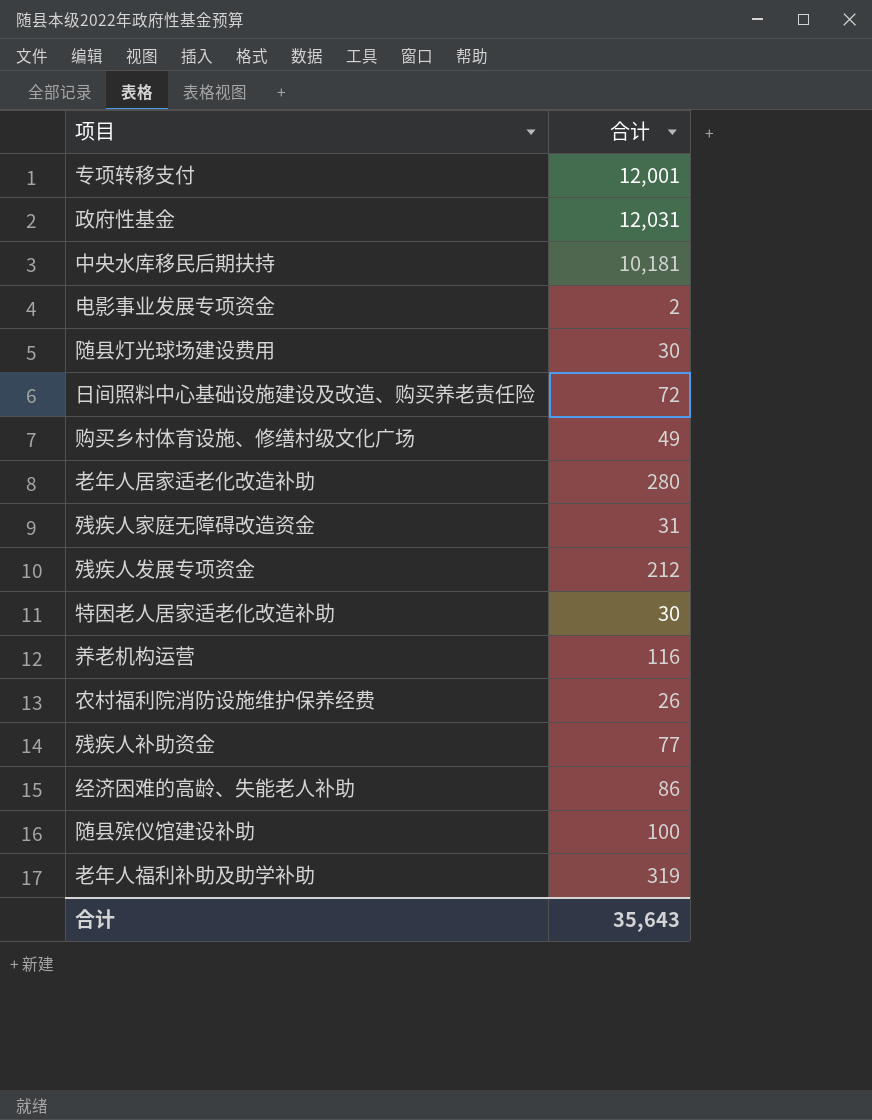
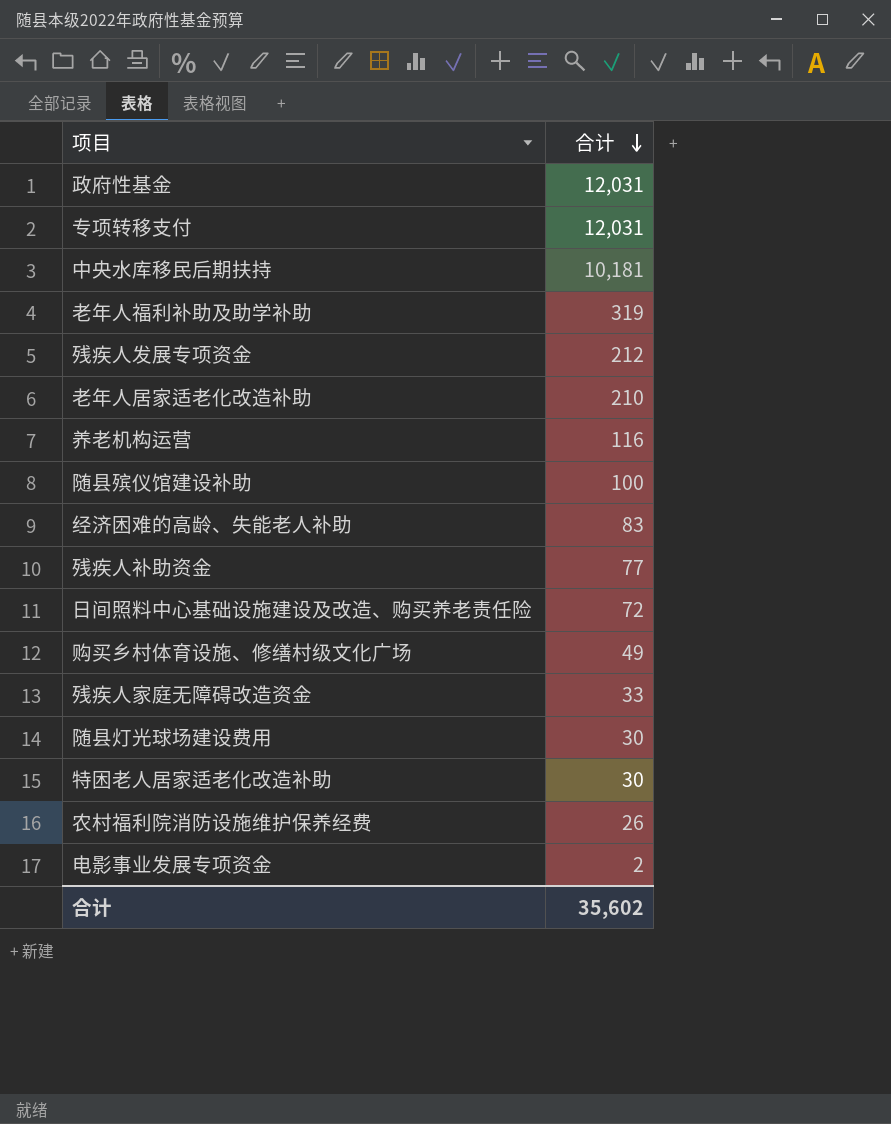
row order: none -> 合计 descending
专项转移支付 | 合计: 12,001 -> 12,031
老年人居家适老化改造补助 | 合计: 280 -> 210
经济困难的高龄、失能老人补助 | 合计: 86 -> 83
残疾人家庭无障碍改造资金 | 合计: 31 -> 33
合计 | 合计: 35,643 -> 35,602

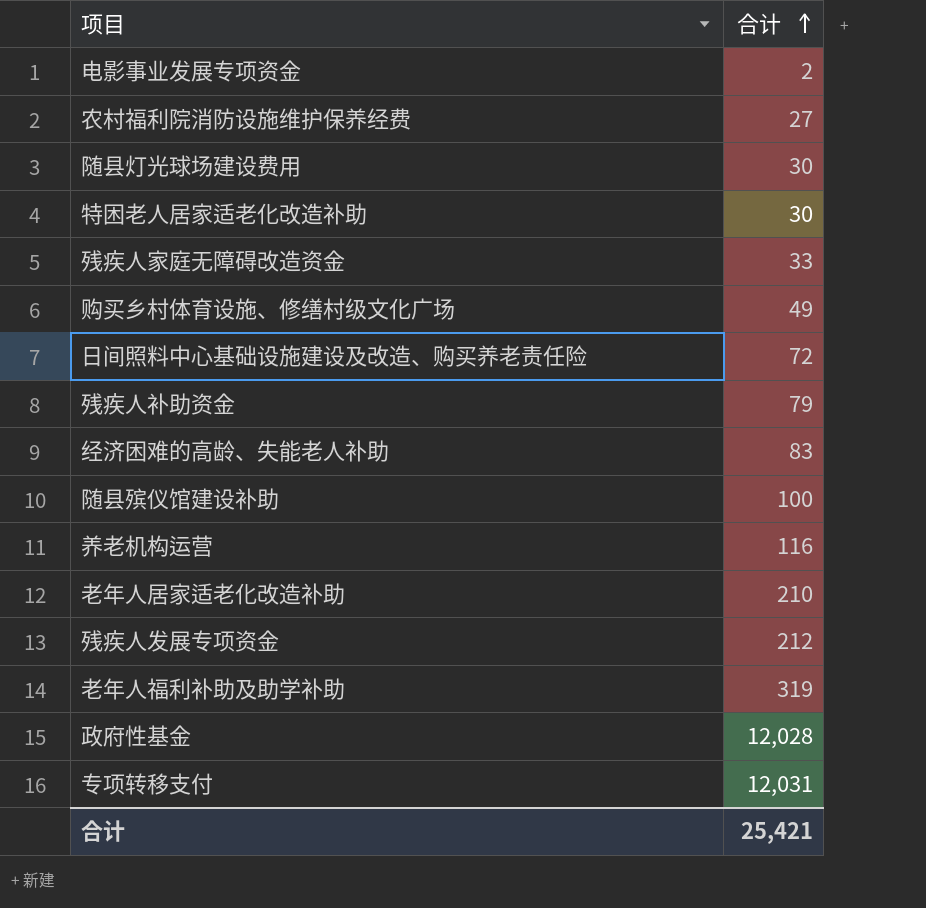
row order: 合计 descending -> 合计 ascending
row 中央水库移民后期扶持: 10,181 -> none
农村福利院消防设施维护保养经费 | 合计: 26 -> 27
残疾人补助资金 | 合计: 77 -> 79
政府性基金 | 合计: 12,031 -> 12,028
合计 | 合计: 35,602 -> 25,421

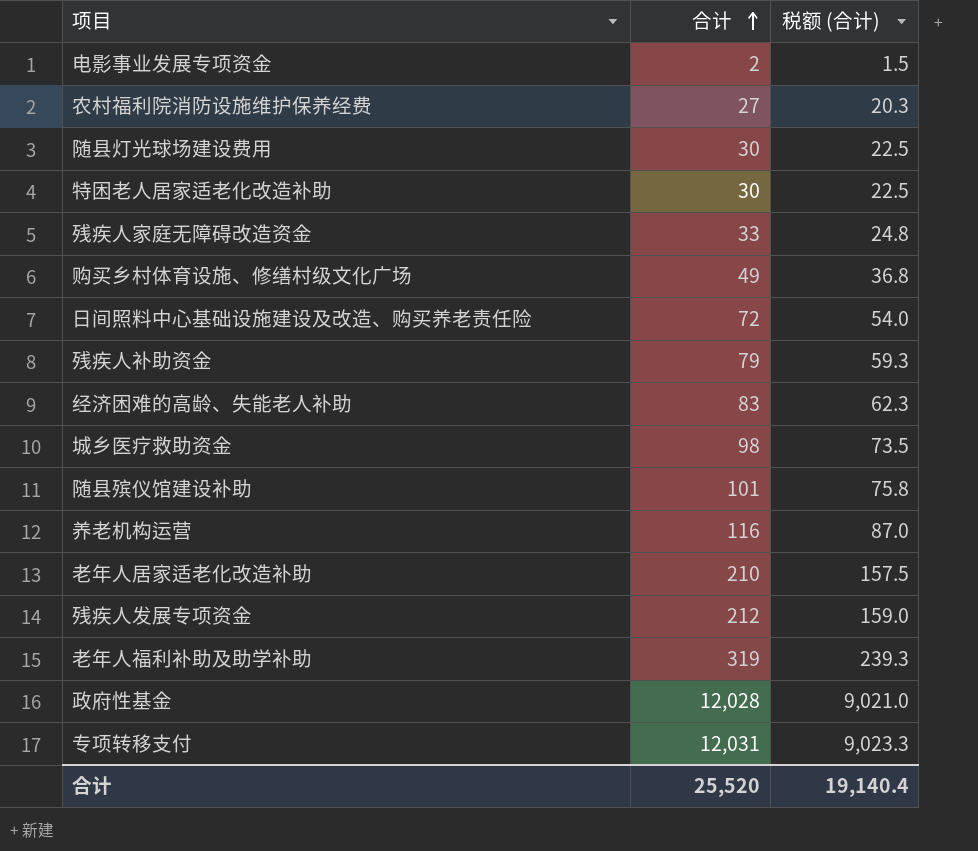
column 税额 (合计) | formula: none -> [合计] * 0.75
row 城乡医疗救助资金: none -> 98 | 73.5
随县殡仪馆建设补助 | 合计: 100 -> 101
合计 | 合计: 25,421 -> 25,520

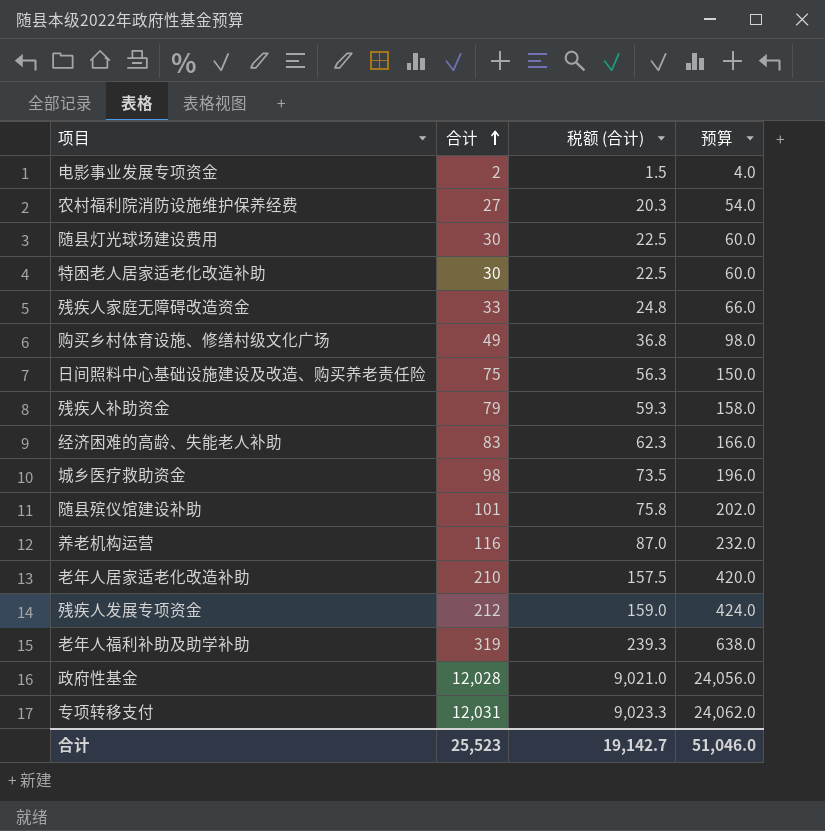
column 预算 | formula: none -> [合计] * 2
日间照料中心基础设施建设及改造、购买养老责任险 | 合计: 72 -> 75
日间照料中心基础设施建设及改造、购买养老责任险 | 税额 (合计): 54.0 -> 56.3
合计 | 合计: 25,520 -> 25,523
合计 | 税额 (合计): 19,140.4 -> 19,142.7

